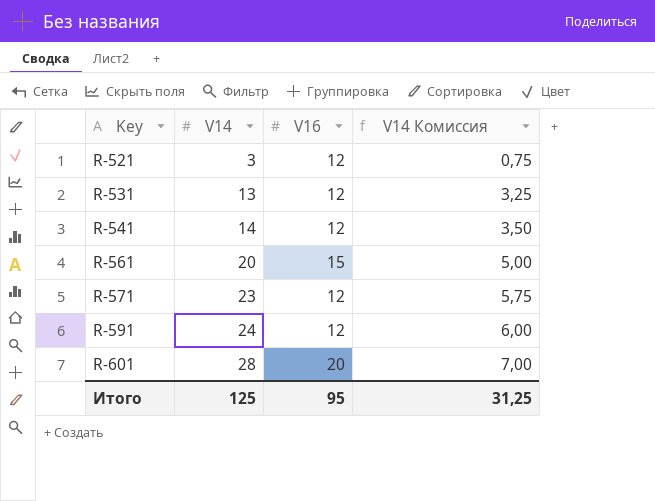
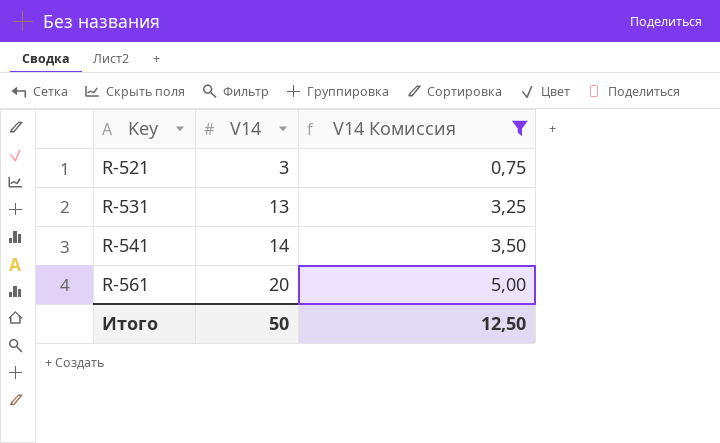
filter: none -> V14 Комиссия <= 5,00
column V16 | position: 3 -> none
Итого | V14: 125 -> 50
Итого | V14 Комиссия: 31,25 -> 12,50

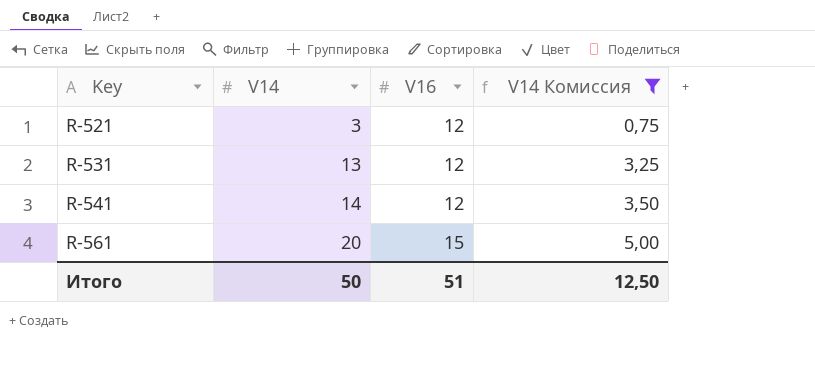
column V16 | position: none -> 3

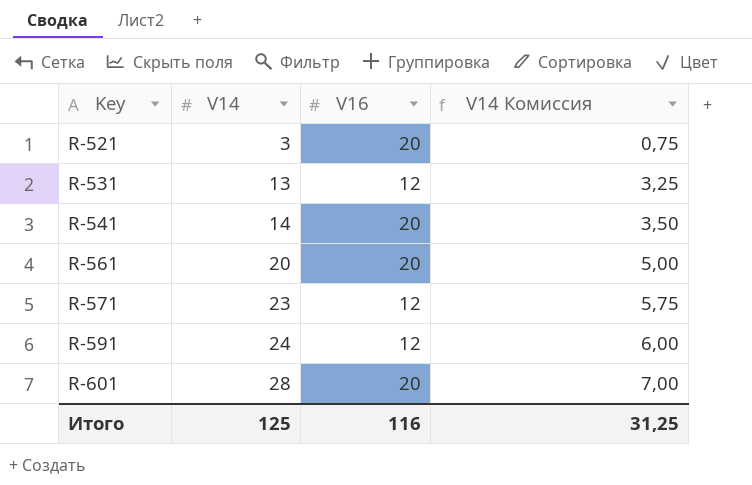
filter: V14 Комиссия <= 5,00 -> none
R-521 | V16: 12 -> 20
R-541 | V16: 12 -> 20
R-561 | V16: 15 -> 20
Итого | V14: 50 -> 125
Итого | V16: 51 -> 116
Итого | V14 Комиссия: 12,50 -> 31,25

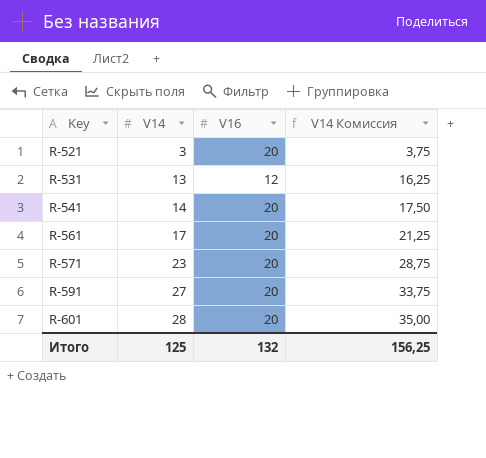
column V14 Комиссия | formula: [V14] * 0,25 -> [V14] * 1,25
R-561 | V14: 20 -> 17
R-571 | V16: 12 -> 20
R-591 | V14: 24 -> 27
R-591 | V16: 12 -> 20
Итого | V16: 116 -> 132
Итого | V14 Комиссия: 31,25 -> 156,25

